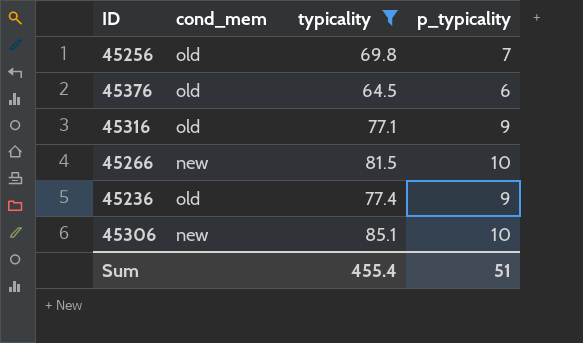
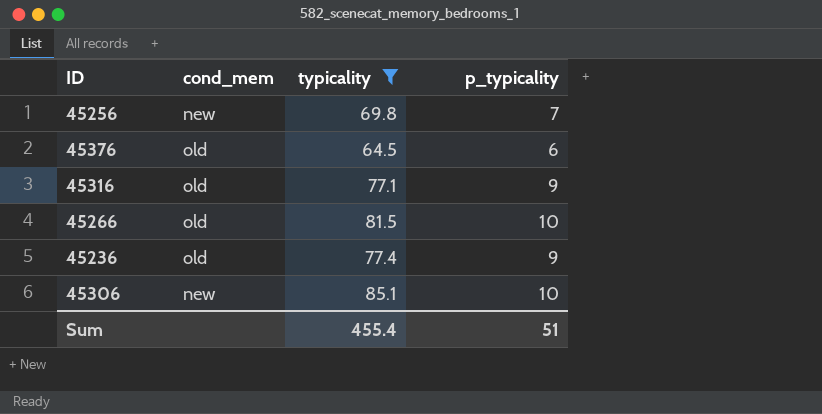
45256 | cond_mem: old -> new
45266 | cond_mem: new -> old

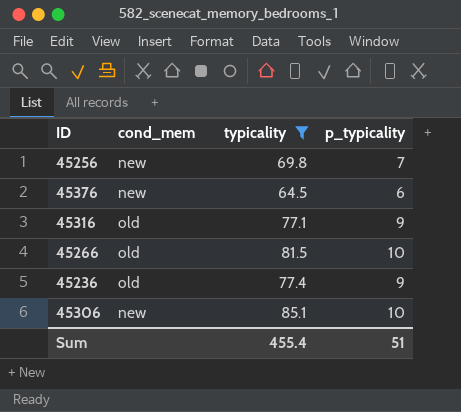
45376 | cond_mem: old -> new

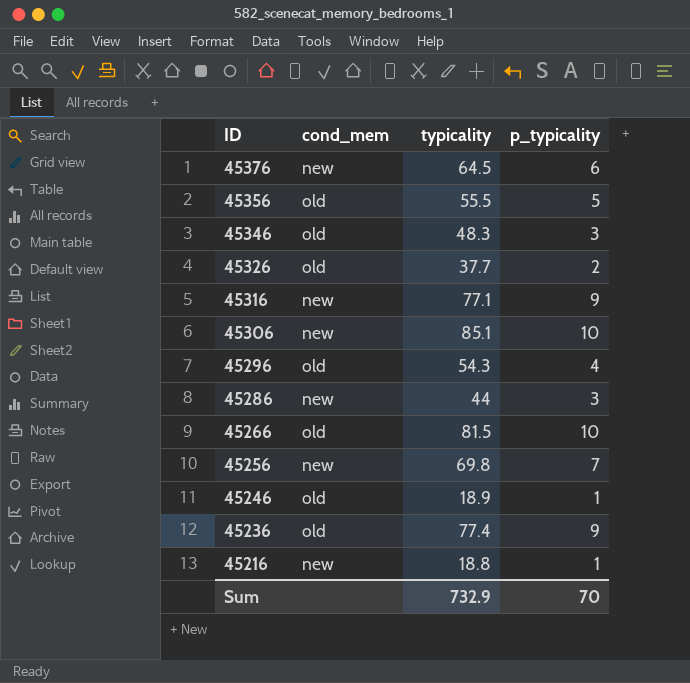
filter: typicality >= 64.5 -> none
row order: none -> ID descending
45316 | cond_mem: old -> new
Sum | typicality: 455.4 -> 732.9
Sum | p_typicality: 51 -> 70

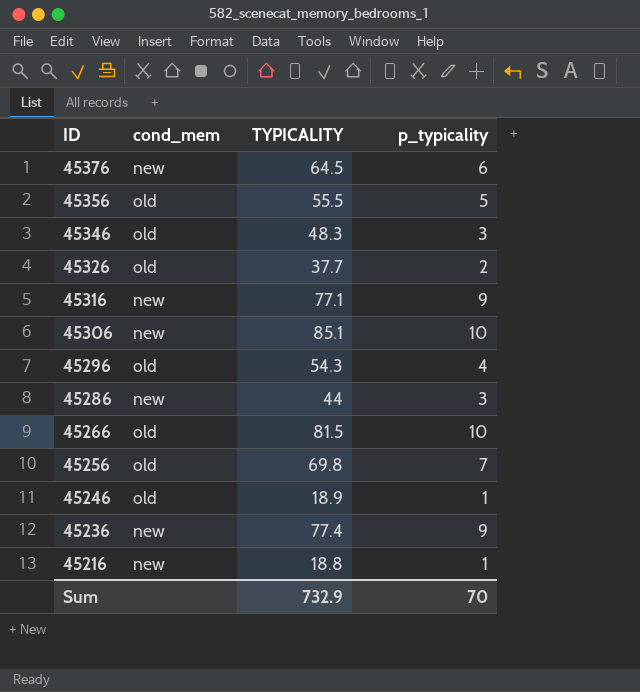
column name: typicality -> TYPICALITY
45256 | cond_mem: new -> old
45236 | cond_mem: old -> new

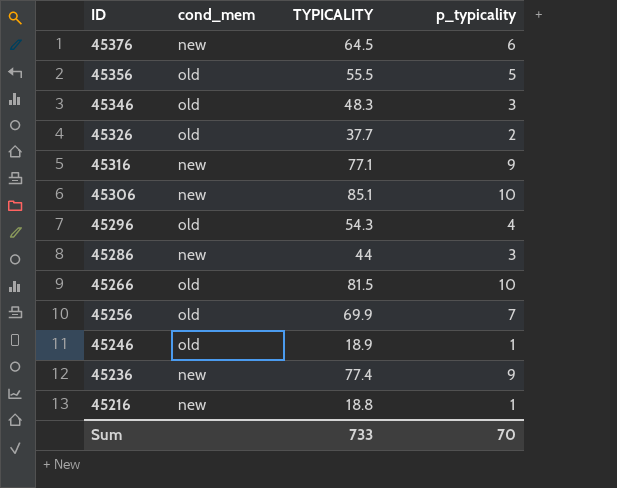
45256 | TYPICALITY: 69.8 -> 69.9
Sum | TYPICALITY: 732.9 -> 733

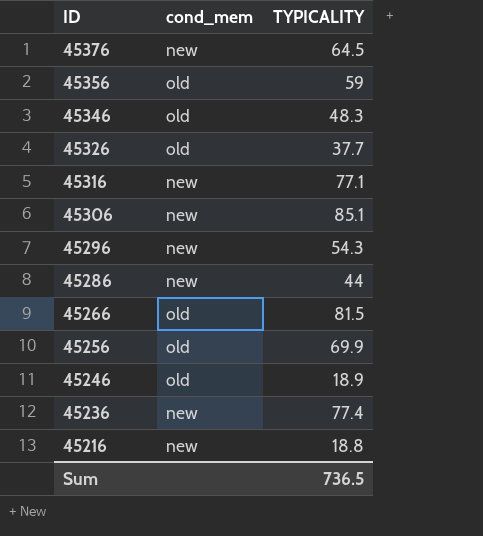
column p_typicality | position: 4 -> none
45356 | TYPICALITY: 55.5 -> 59
45296 | cond_mem: old -> new
Sum | TYPICALITY: 733 -> 736.5

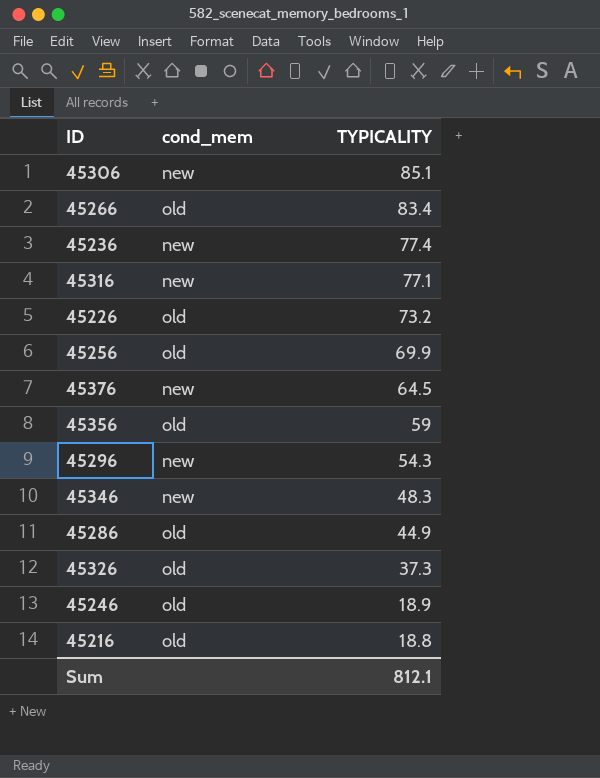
row order: ID descending -> TYPICALITY descending
45266 | TYPICALITY: 81.5 -> 83.4
row 45226: none -> old | 73.2
45346 | cond_mem: old -> new
45286 | cond_mem: new -> old
45286 | TYPICALITY: 44 -> 44.9
45326 | TYPICALITY: 37.7 -> 37.3
45216 | cond_mem: new -> old
Sum | TYPICALITY: 736.5 -> 812.1

